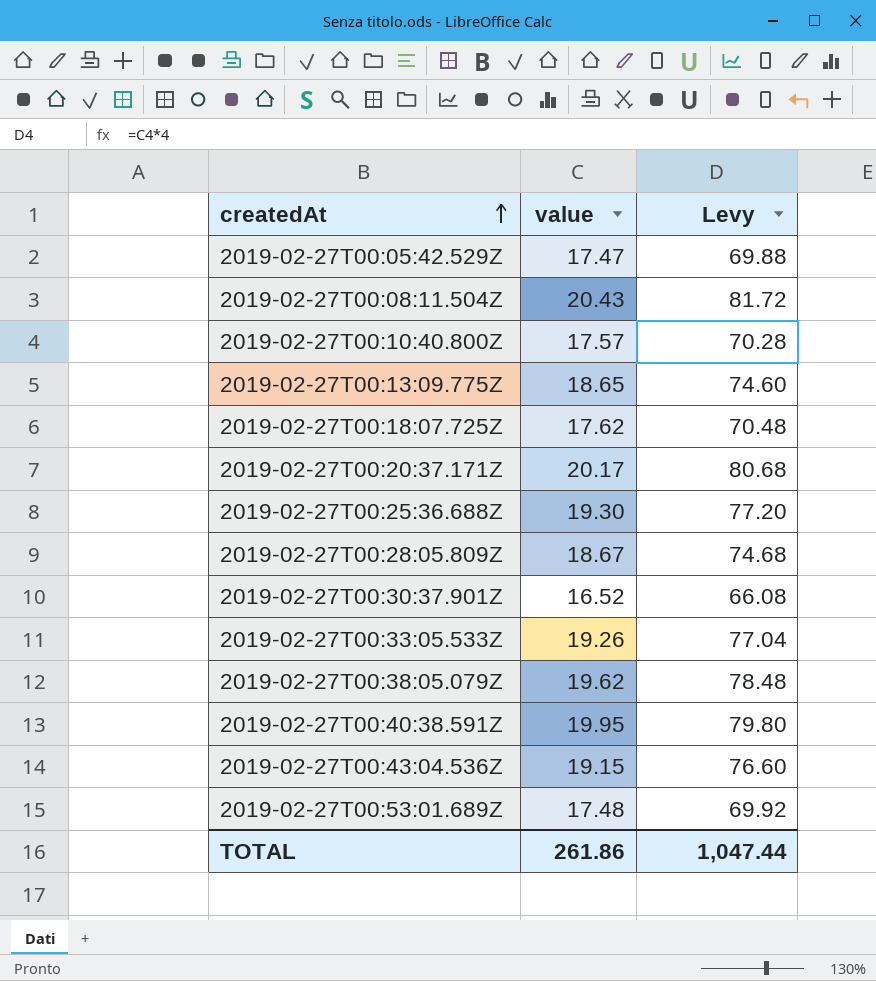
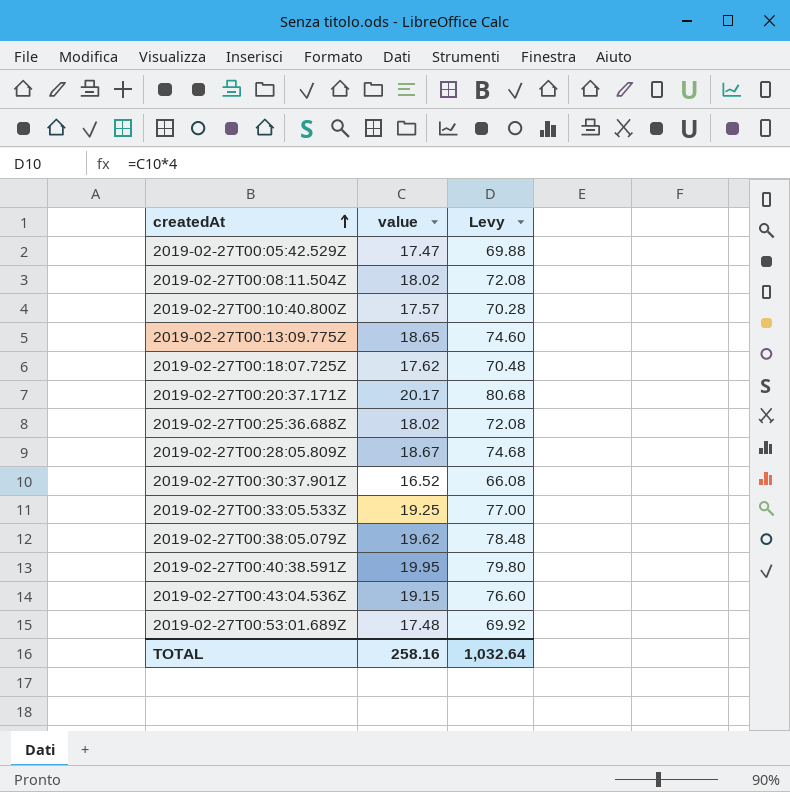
2019-02-27T00:08:11.504Z | value: 20.43 -> 18.02
2019-02-27T00:08:11.504Z | Levy: 81.72 -> 72.08
2019-02-27T00:25:36.688Z | value: 19.30 -> 18.02
2019-02-27T00:25:36.688Z | Levy: 77.20 -> 72.08
2019-02-27T00:33:05.533Z | value: 19.26 -> 19.25
2019-02-27T00:33:05.533Z | Levy: 77.04 -> 77.00
TOTAL | value: 261.86 -> 258.16
TOTAL | Levy: 1,047.44 -> 1,032.64

